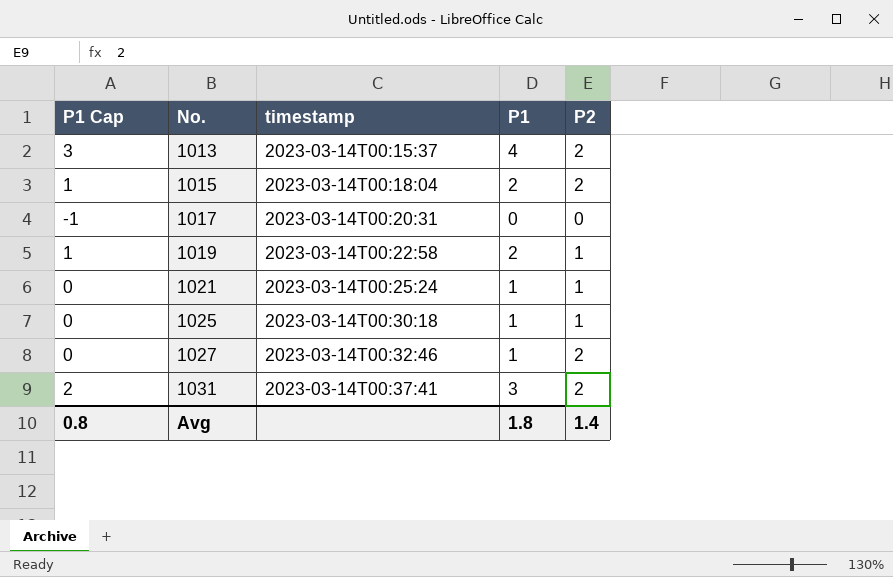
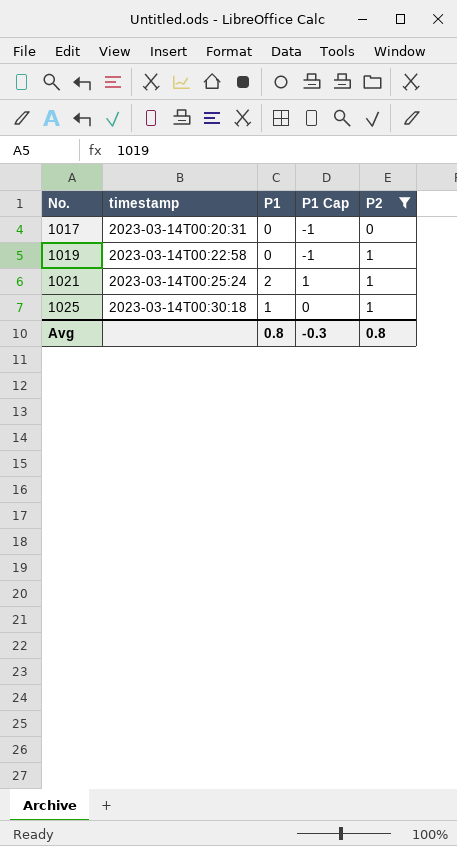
filter: none -> P2 != 2
column P1 Cap | position: 1 -> 4
1019 | P1: 2 -> 0
1019 | P1 Cap: 1 -> -1
1021 | P1: 1 -> 2
1021 | P1 Cap: 0 -> 1
Avg | P1: 1.8 -> 0.8
Avg | P1 Cap: 0.8 -> -0.3
Avg | P2: 1.4 -> 0.8

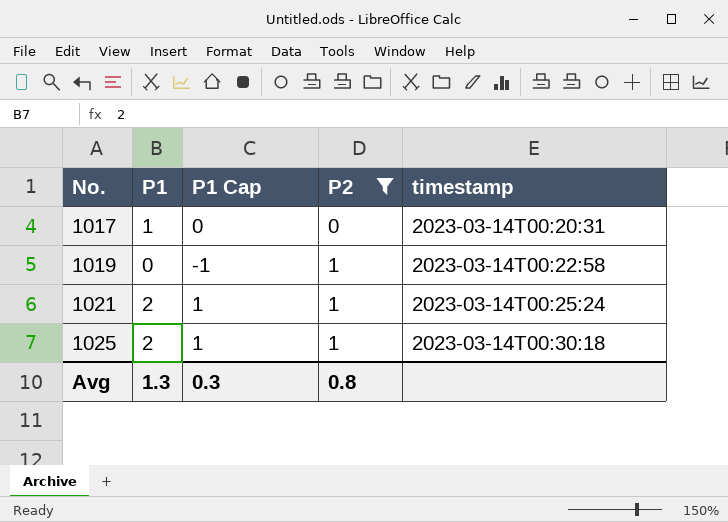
column timestamp | position: 2 -> 5
1017 | P1: 0 -> 1
1017 | P1 Cap: -1 -> 0
1025 | P1: 1 -> 2
1025 | P1 Cap: 0 -> 1
Avg | P1: 0.8 -> 1.3
Avg | P1 Cap: -0.3 -> 0.3

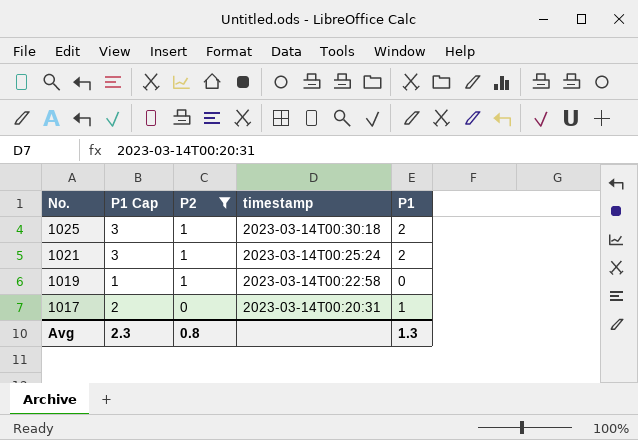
row order: No. ascending -> No. descending
column P1 Cap | formula: [P1] - 1 -> [P1] + 1
column P1 | position: 2 -> 5
Avg | P1 Cap: 0.3 -> 2.3

